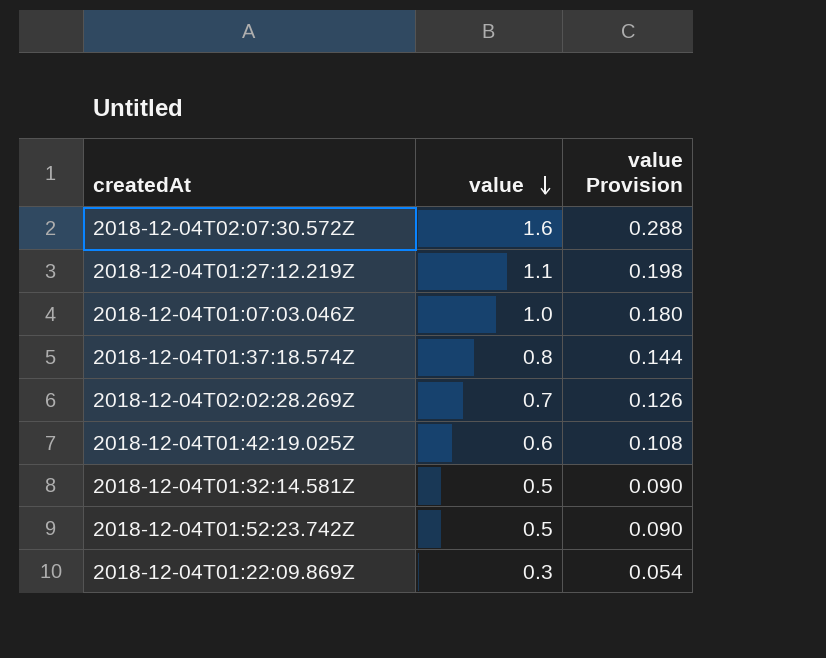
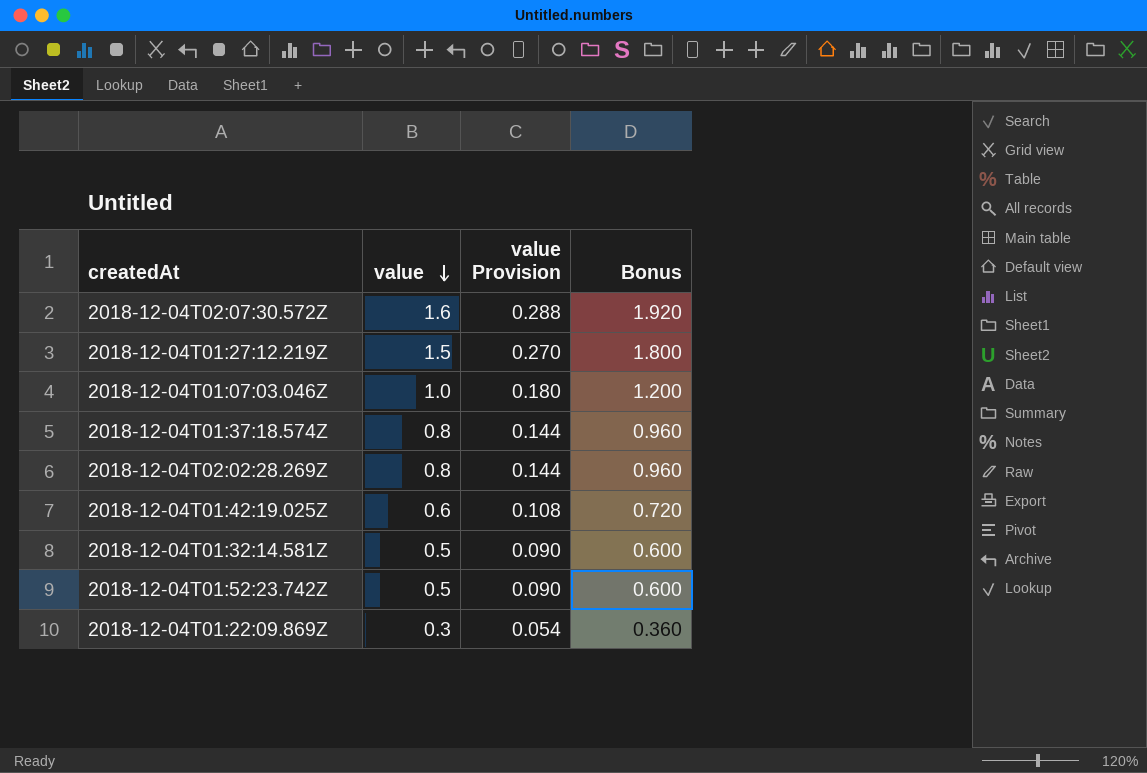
column Bonus | formula: none -> [value] * 1.2
2018-12-04T01:27:12.219Z | value: 1.1 -> 1.5
2018-12-04T01:27:12.219Z | value Provision: 0.198 -> 0.270
2018-12-04T02:02:28.269Z | value: 0.7 -> 0.8
2018-12-04T02:02:28.269Z | value Provision: 0.126 -> 0.144

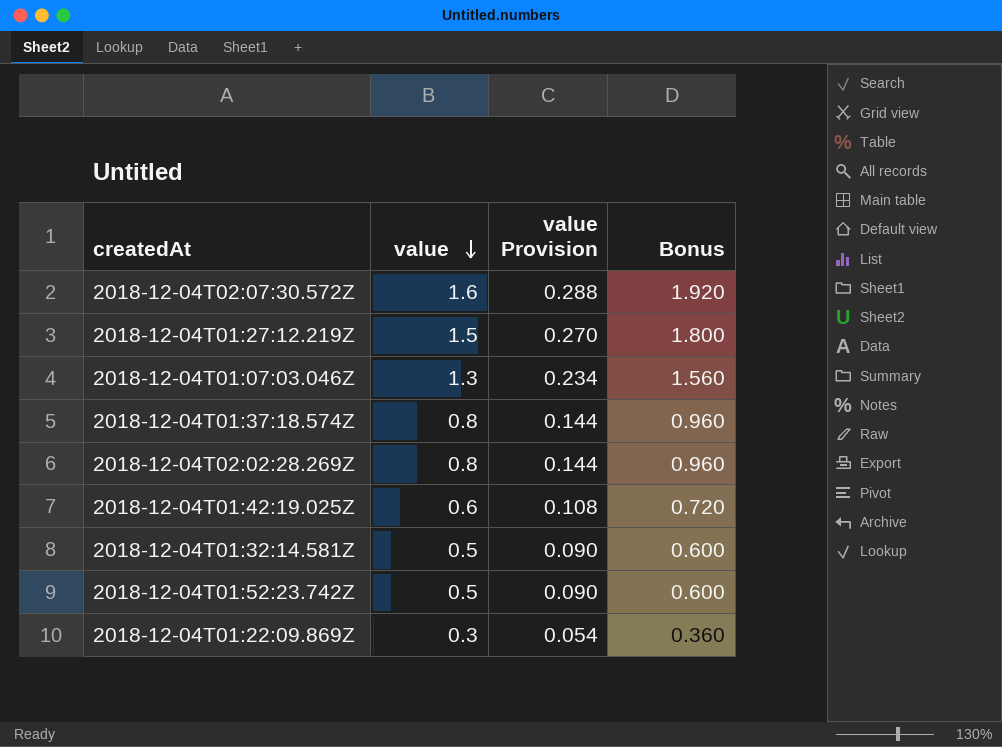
2018-12-04T01:07:03.046Z | value: 1.0 -> 1.3
2018-12-04T01:07:03.046Z | value Provision: 0.180 -> 0.234
2018-12-04T01:07:03.046Z | Bonus: 1.200 -> 1.560

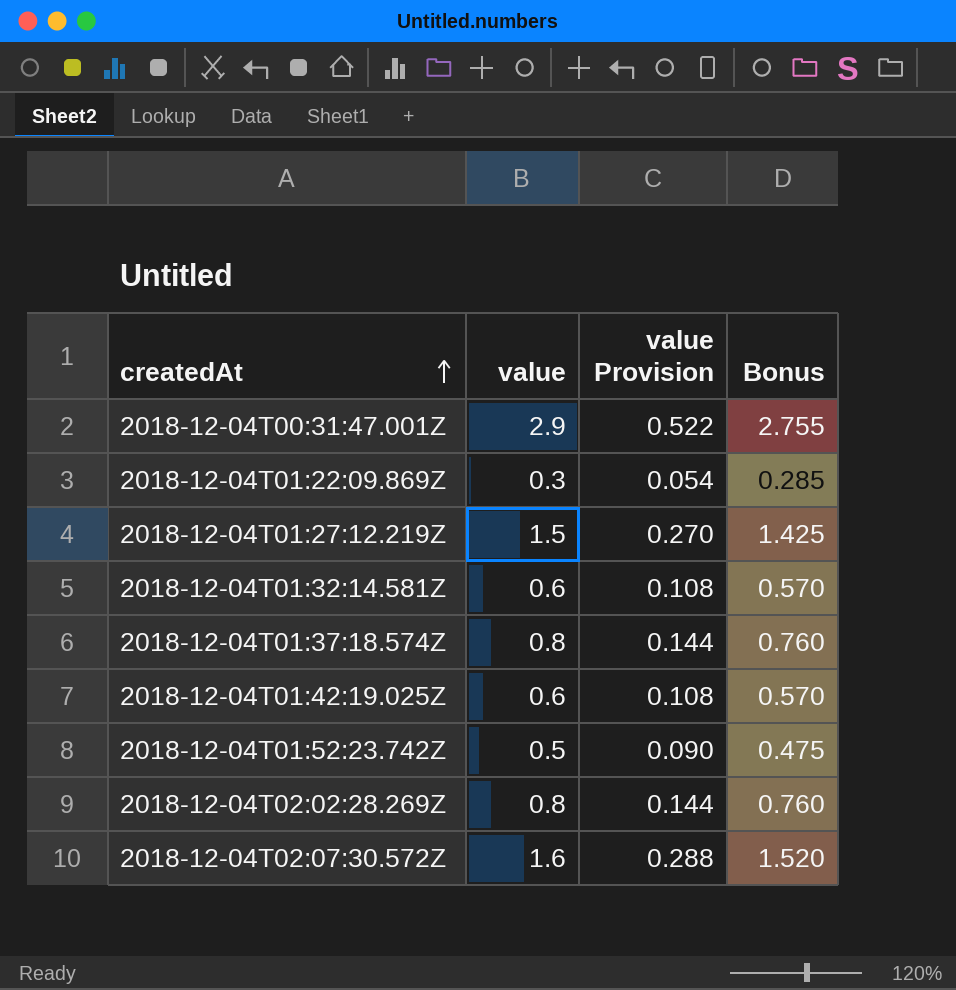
row order: value descending -> createdAt ascending
column Bonus | formula: [value] * 1.2 -> [value] * 0.95
row 2018-12-04T01:07:03.046Z: 1.3 | 0.234 | 1.560 -> none
row 2018-12-04T00:31:47.001Z: none -> 2.9 | 0.522 | 2.755
2018-12-04T01:32:14.581Z | value: 0.5 -> 0.6
2018-12-04T01:32:14.581Z | value Provision: 0.090 -> 0.108

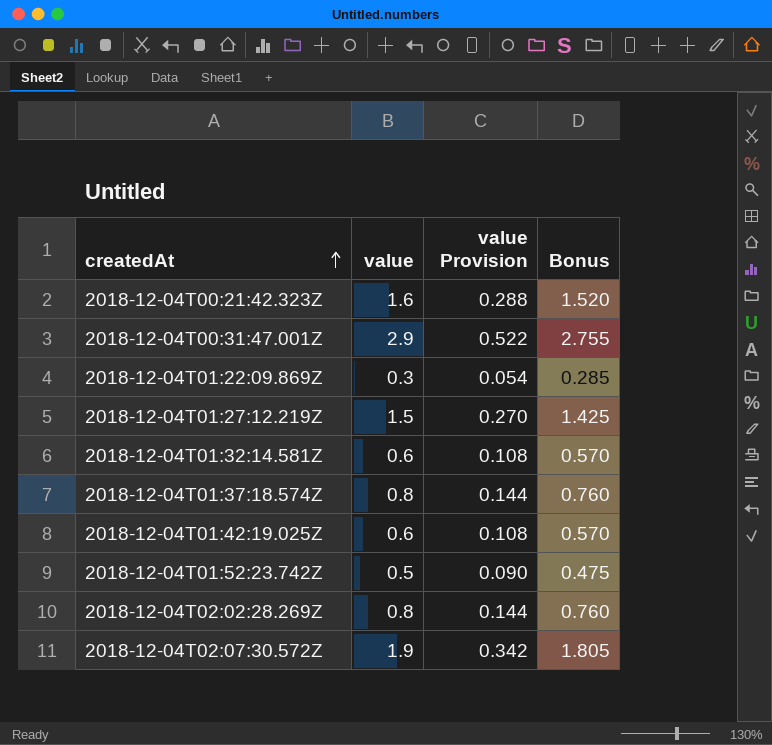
row 2018-12-04T00:21:42.323Z: none -> 1.6 | 0.288 | 1.520
2018-12-04T02:07:30.572Z | value: 1.6 -> 1.9
2018-12-04T02:07:30.572Z | value Provision: 0.288 -> 0.342
2018-12-04T02:07:30.572Z | Bonus: 1.520 -> 1.805

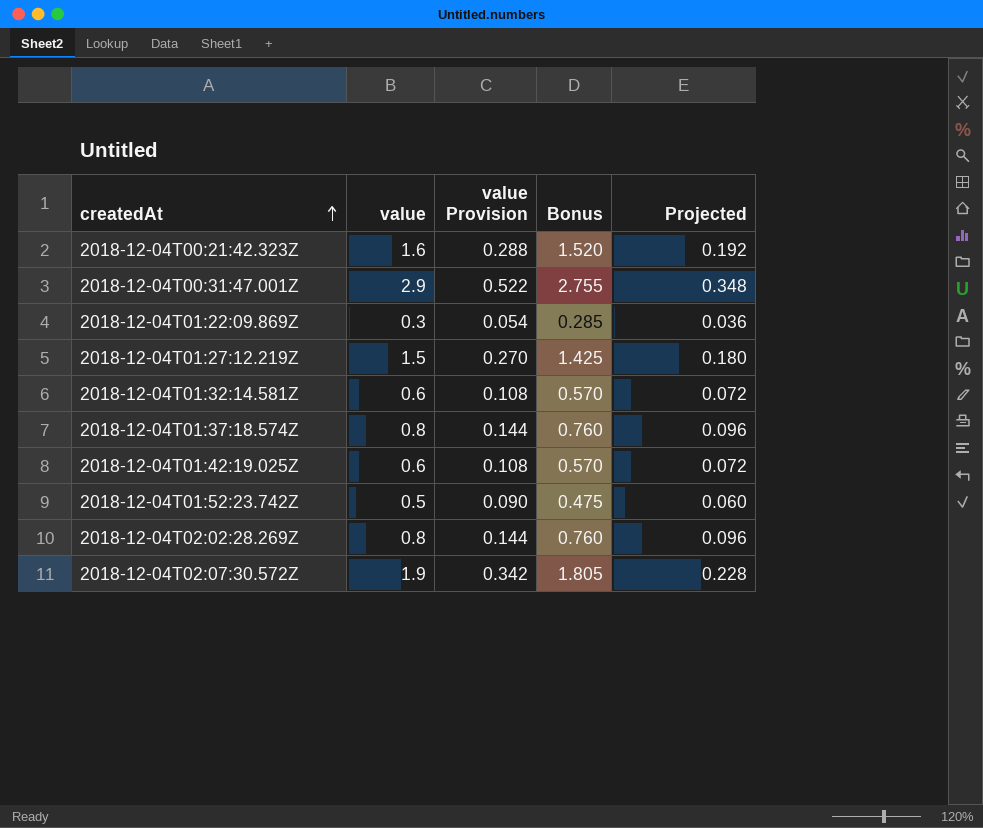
column Projected | formula: none -> [value] * 0.12

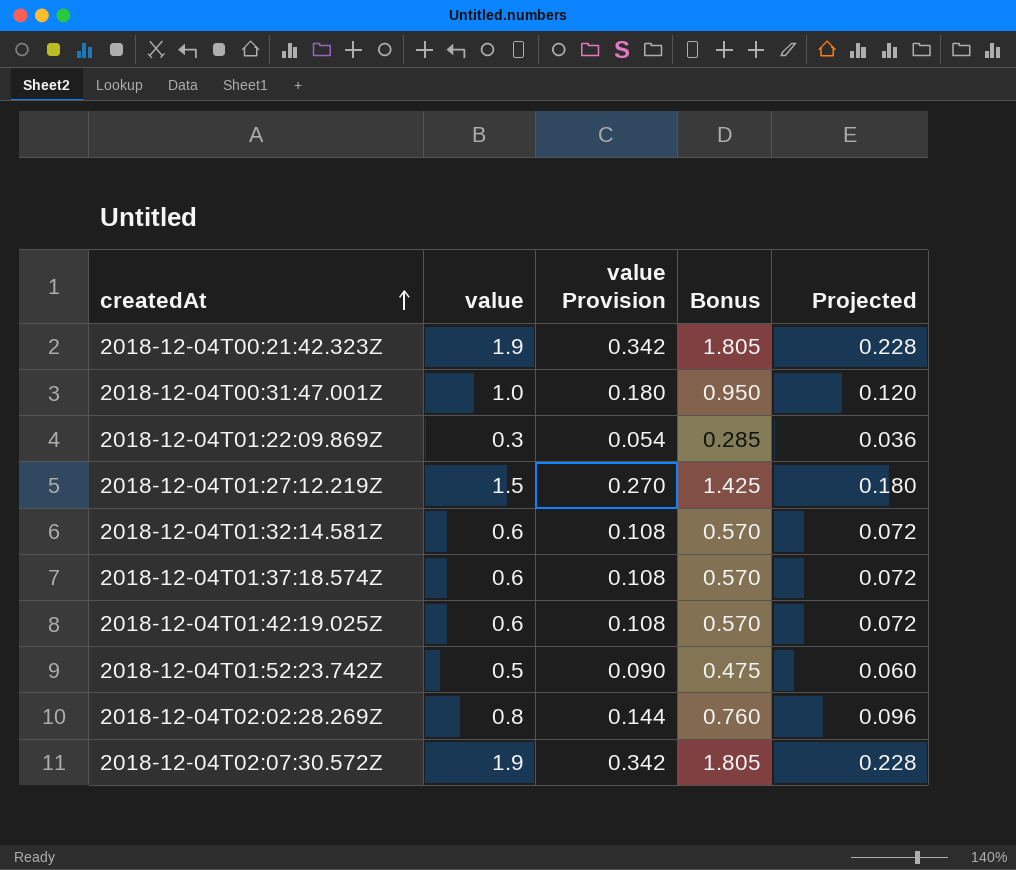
2018-12-04T00:21:42.323Z | value: 1.6 -> 1.9
2018-12-04T00:21:42.323Z | value Provision: 0.288 -> 0.342
2018-12-04T00:21:42.323Z | Bonus: 1.520 -> 1.805
2018-12-04T00:21:42.323Z | Projected: 0.192 -> 0.228
2018-12-04T00:31:47.001Z | value: 2.9 -> 1.0
2018-12-04T00:31:47.001Z | value Provision: 0.522 -> 0.180
2018-12-04T00:31:47.001Z | Bonus: 2.755 -> 0.950
2018-12-04T00:31:47.001Z | Projected: 0.348 -> 0.120
2018-12-04T01:37:18.574Z | value: 0.8 -> 0.6
2018-12-04T01:37:18.574Z | value Provision: 0.144 -> 0.108
2018-12-04T01:37:18.574Z | Bonus: 0.760 -> 0.570
2018-12-04T01:37:18.574Z | Projected: 0.096 -> 0.072

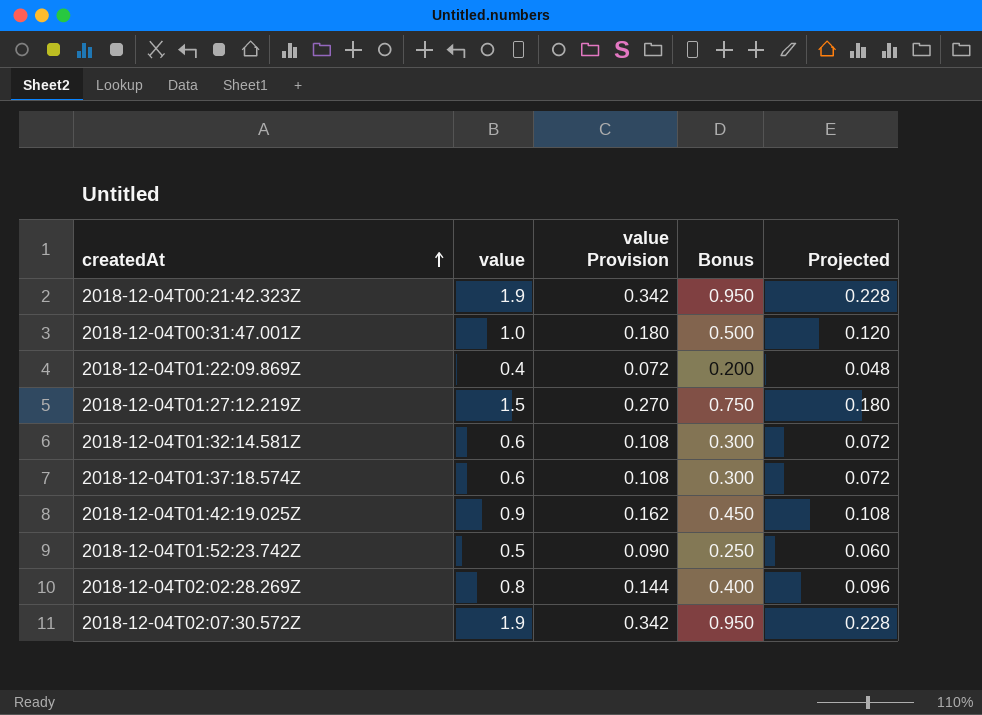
column Bonus | formula: [value] * 0.95 -> [value] * 0.5
2018-12-04T01:22:09.869Z | value: 0.3 -> 0.4
2018-12-04T01:22:09.869Z | value Provision: 0.054 -> 0.072
2018-12-04T01:22:09.869Z | Projected: 0.036 -> 0.048
2018-12-04T01:42:19.025Z | value: 0.6 -> 0.9
2018-12-04T01:42:19.025Z | value Provision: 0.108 -> 0.162
2018-12-04T01:42:19.025Z | Projected: 0.072 -> 0.108

